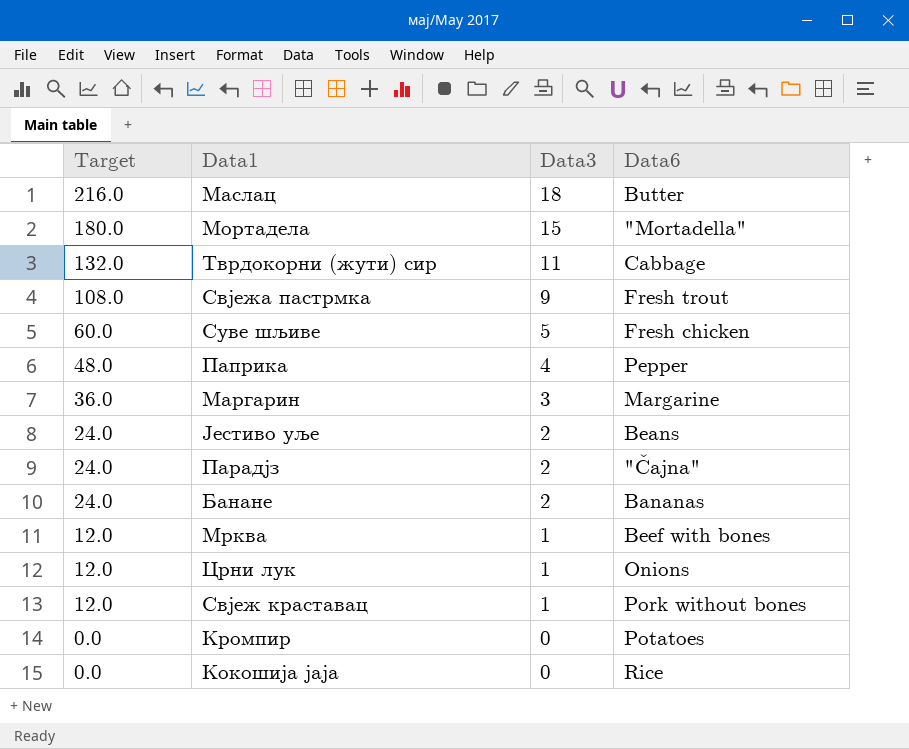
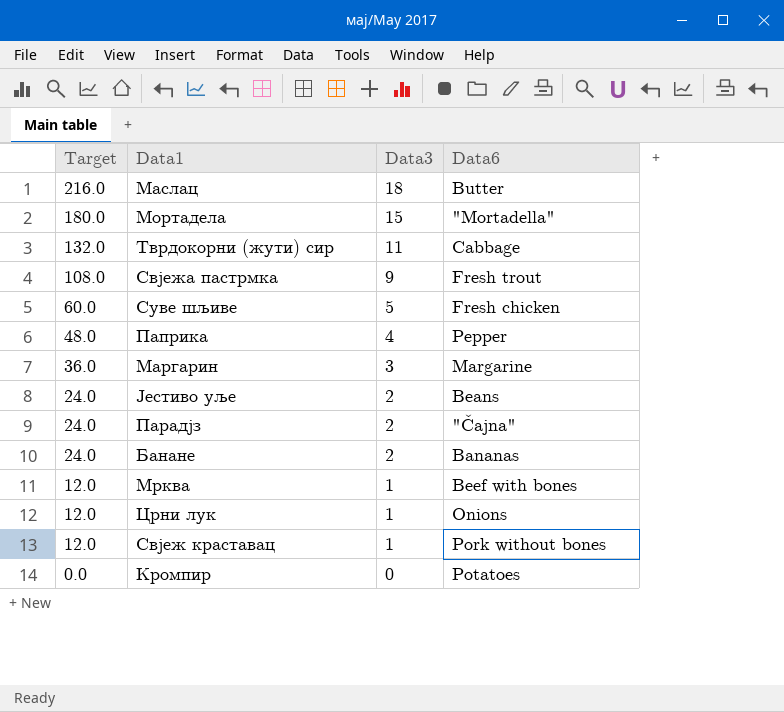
row Кокошија јаја: 0.0 | 0 | Rice -> none

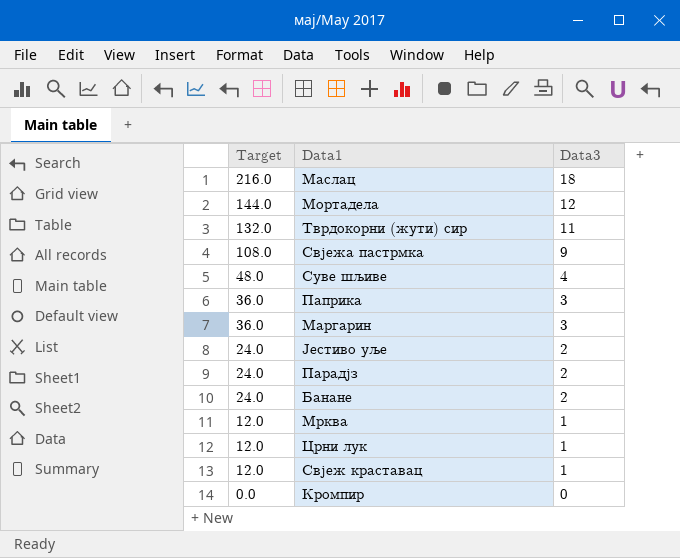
column Data6 | position: 4 -> none
Мортадела | Target: 180.0 -> 144.0
Мортадела | Data3: 15 -> 12
Суве шљиве | Target: 60.0 -> 48.0
Суве шљиве | Data3: 5 -> 4
Паприка | Target: 48.0 -> 36.0
Паприка | Data3: 4 -> 3

